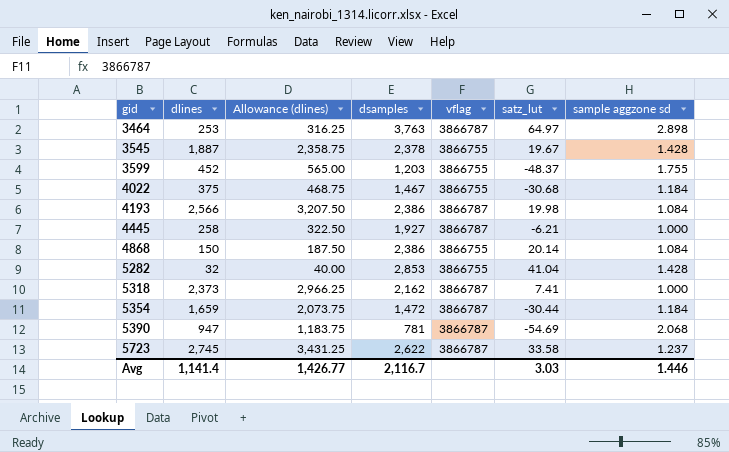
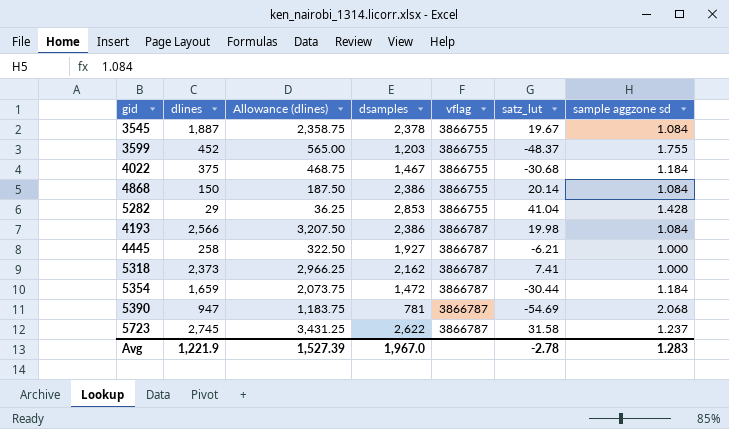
row order: gid ascending -> vflag ascending
row 3464: 253 | 316.25 | 3,763 | 3866787 | 64.97 | 2.898 -> none
3545 | sample aggzone sd: 1.428 -> 1.084
5282 | dlines: 32 -> 29
5282 | Allowance (dlines): 40.00 -> 36.25
5723 | satz_lut: 33.58 -> 31.58
Avg | dlines: 1,141.4 -> 1,221.9
Avg | Allowance (dlines): 1,426.77 -> 1,527.39
Avg | dsamples: 2,116.7 -> 1,967.0
Avg | satz_lut: 3.03 -> -2.78
Avg | sample aggzone sd: 1.446 -> 1.283

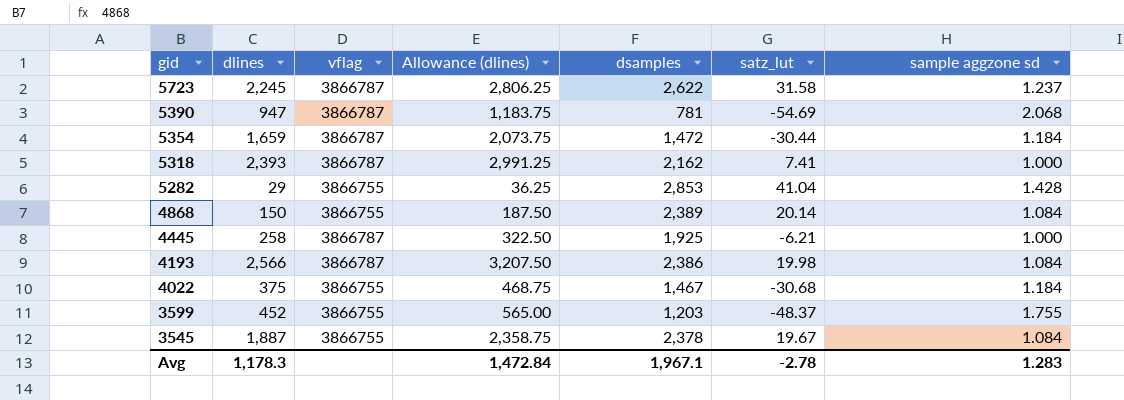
row order: vflag ascending -> gid descending
column vflag | position: 5 -> 3
5723 | dlines: 2,745 -> 2,245
5723 | Allowance (dlines): 3,431.25 -> 2,806.25
5318 | dlines: 2,373 -> 2,393
5318 | Allowance (dlines): 2,966.25 -> 2,991.25
4868 | dsamples: 2,386 -> 2,389
4445 | dsamples: 1,927 -> 1,925
Avg | dlines: 1,221.9 -> 1,178.3
Avg | Allowance (dlines): 1,527.39 -> 1,472.84
Avg | dsamples: 1,967.0 -> 1,967.1

